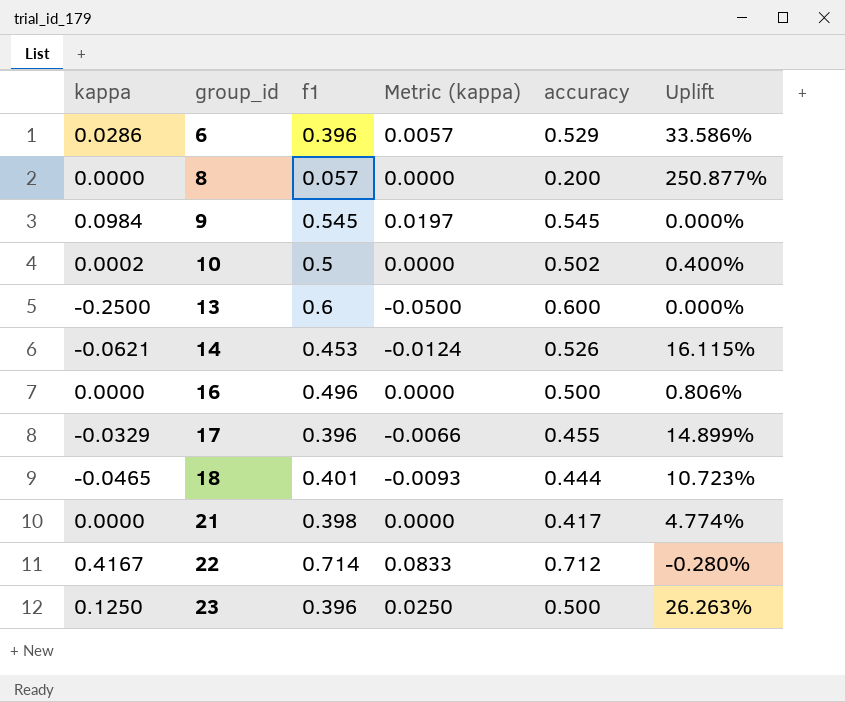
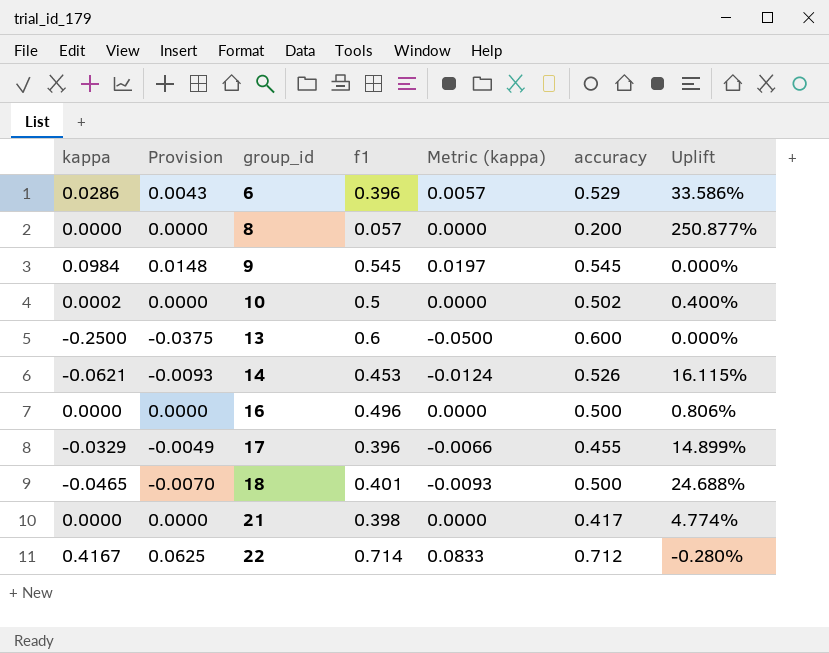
column Provision | formula: none -> [kappa] * 0.15
row 23: 0.1250 | 0.396 | 0.0250 | 0.500 | 26.263% -> none
18 | accuracy: 0.444 -> 0.500
18 | Uplift: 10.723% -> 24.688%

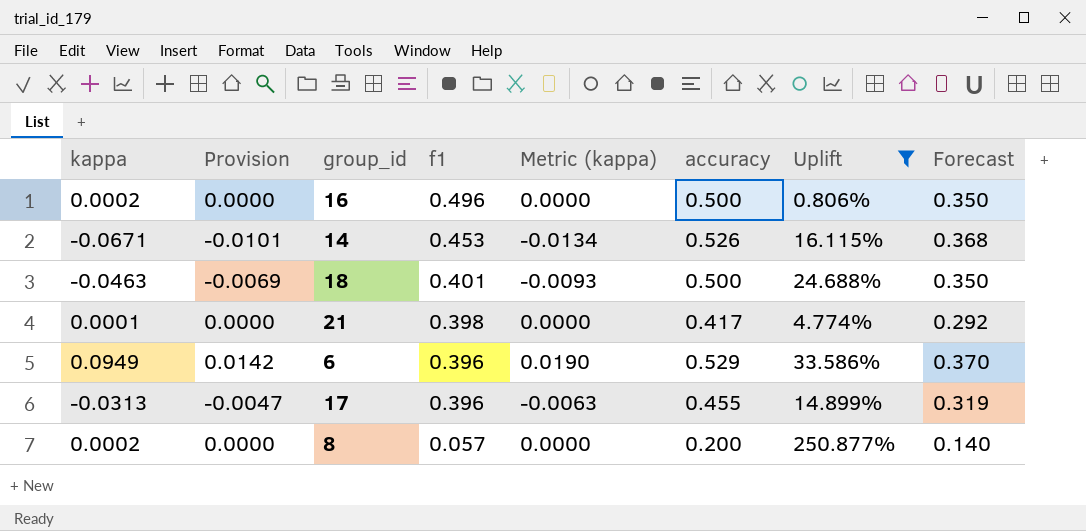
filter: none -> Uplift >= 0.806%
row order: group_id ascending -> f1 descending
column Forecast | formula: none -> [accuracy] * 0.7
16 | kappa: 0.0000 -> 0.0002
14 | kappa: -0.0621 -> -0.0671
14 | Provision: -0.0093 -> -0.0101
14 | Metric (kappa): -0.0124 -> -0.0134
18 | kappa: -0.0465 -> -0.0463
18 | Provision: -0.0070 -> -0.0069
21 | kappa: 0.0000 -> 0.0001
6 | kappa: 0.0286 -> 0.0949
6 | Provision: 0.0043 -> 0.0142
6 | Metric (kappa): 0.0057 -> 0.0190
17 | kappa: -0.0329 -> -0.0313
17 | Provision: -0.0049 -> -0.0047
17 | Metric (kappa): -0.0066 -> -0.0063
8 | kappa: 0.0000 -> 0.0002

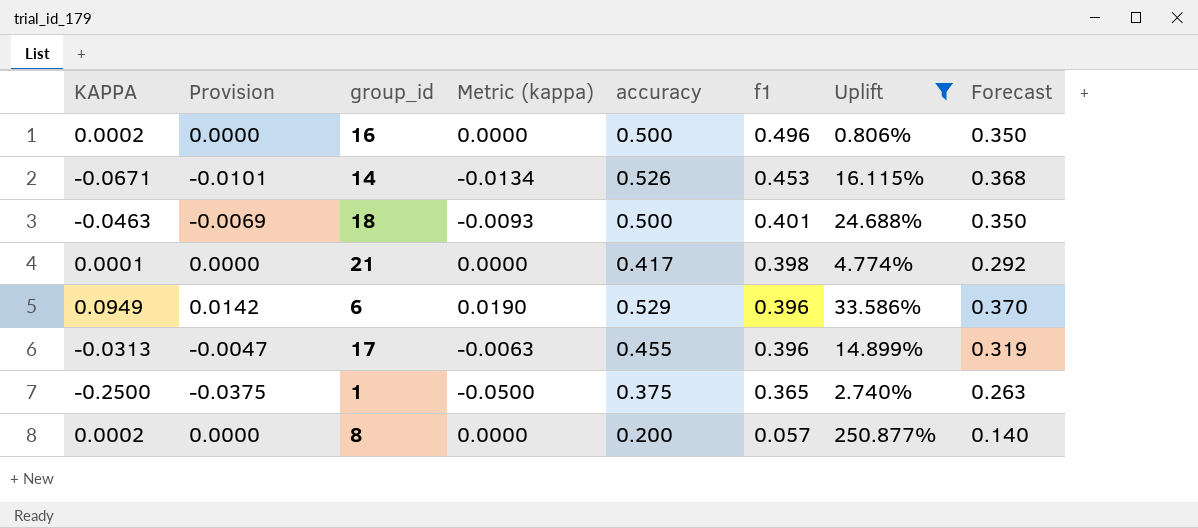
column name: kappa -> KAPPA
column f1 | position: 4 -> 6
row 1: none -> -0.2500 | -0.0375 | -0.0500 | 0.375 | 0.365 | 2.740% | 0.263

